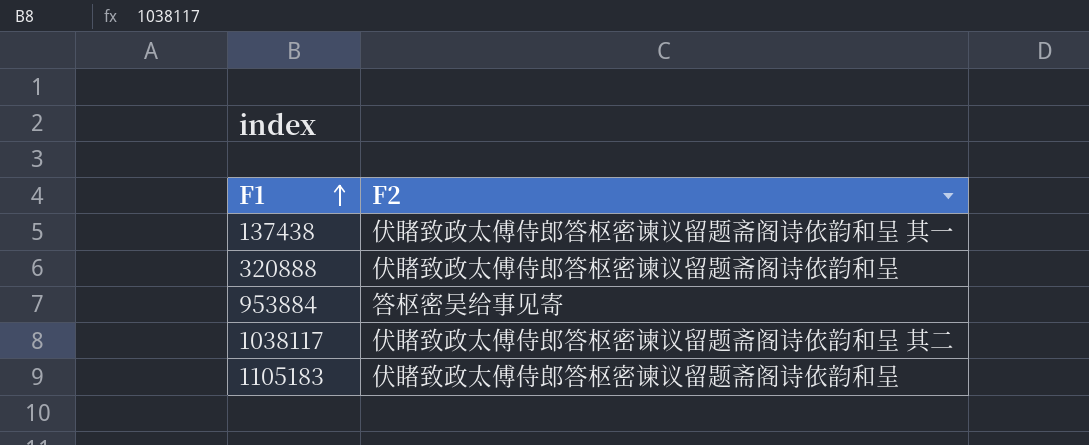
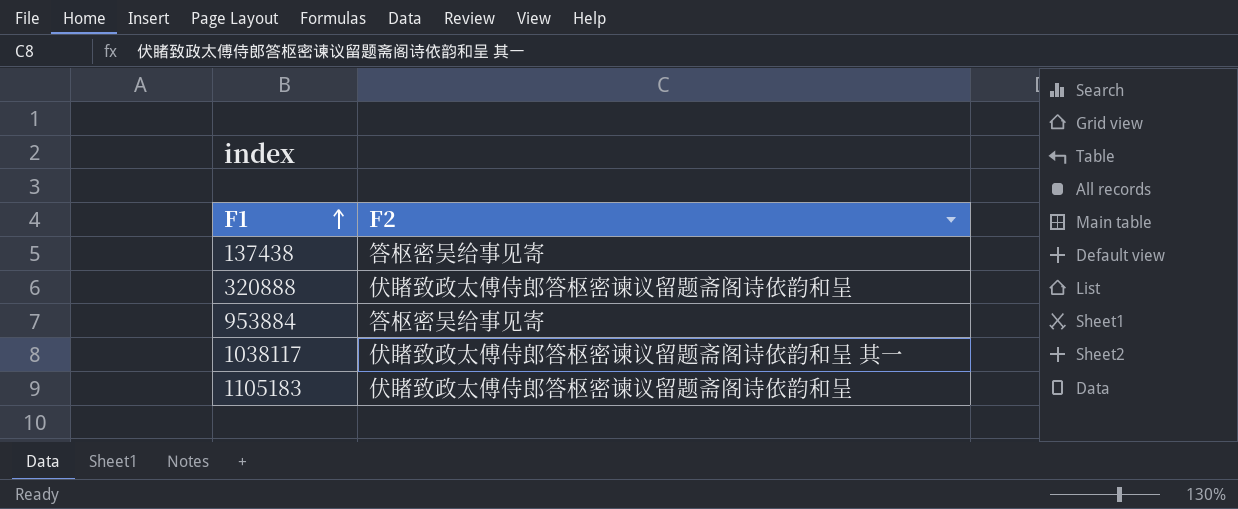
137438 | F2: 伏睹致政太傅侍郎答枢密谏议留题斋阁诗依韵和呈 其一 -> 答枢密吴给事见寄
1038117 | F2: 伏睹致政太傅侍郎答枢密谏议留题斋阁诗依韵和呈 其二 -> 伏睹致政太傅侍郎答枢密谏议留题斋阁诗依韵和呈 其一

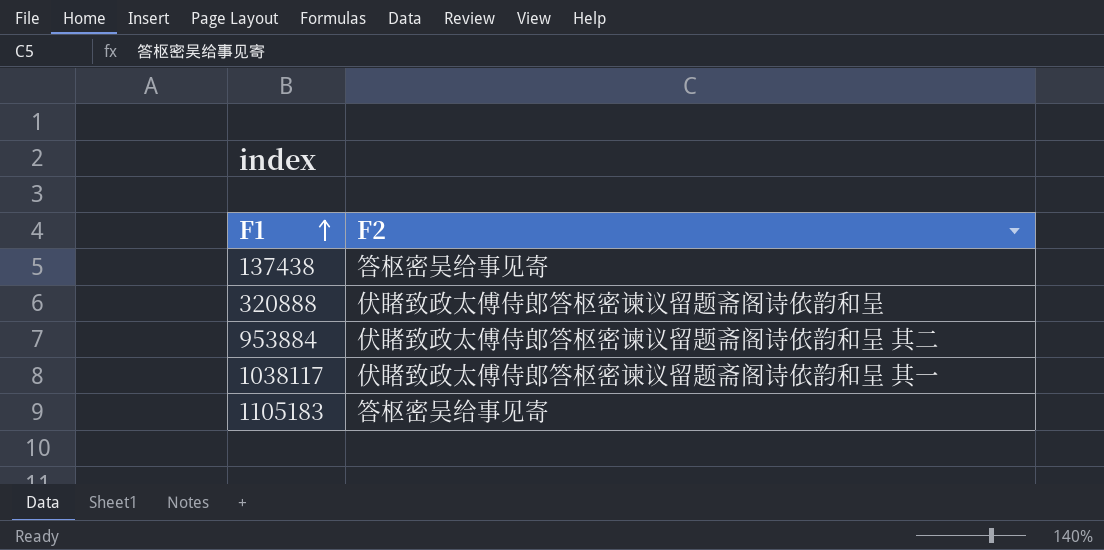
953884 | F2: 答枢密吴给事见寄 -> 伏睹致政太傅侍郎答枢密谏议留题斋阁诗依韵和呈 其二
1105183 | F2: 伏睹致政太傅侍郎答枢密谏议留题斋阁诗依韵和呈 -> 答枢密吴给事见寄

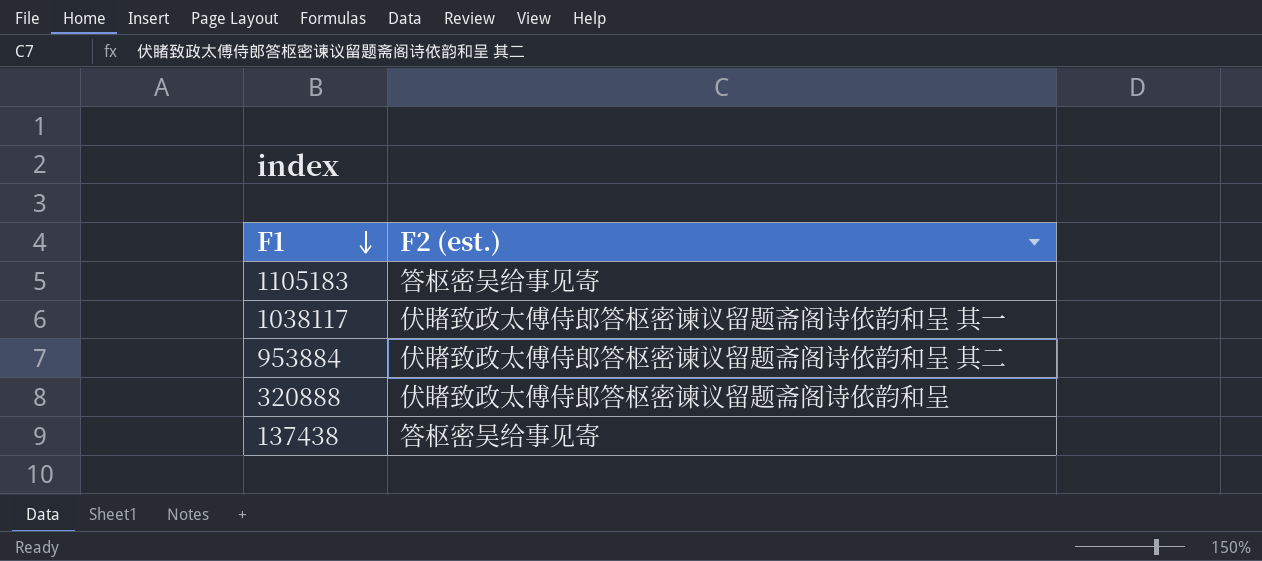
row order: F1 ascending -> F1 descending
column name: F2 -> F2 (est.)

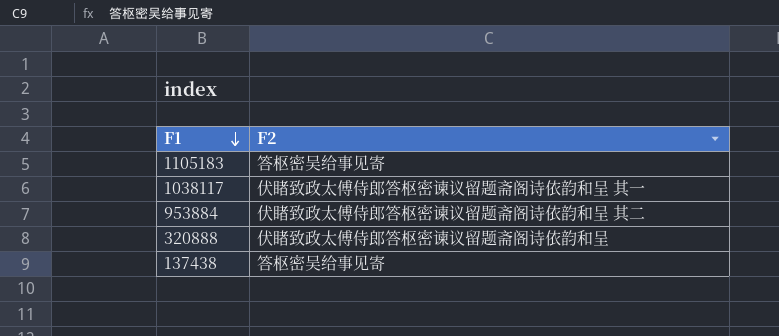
column name: F2 (est.) -> F2

